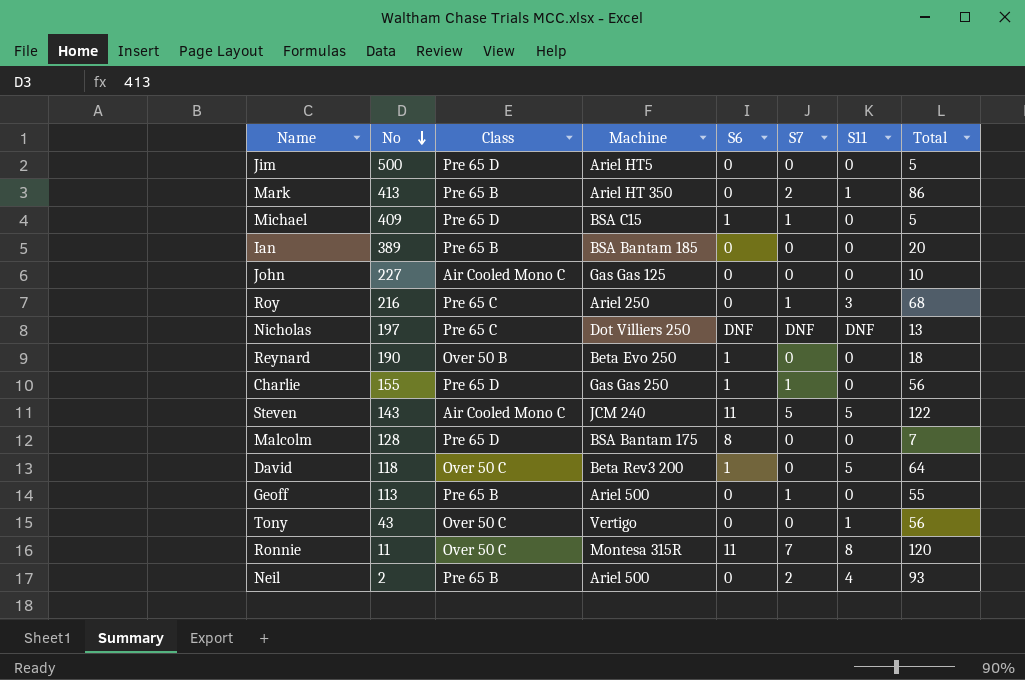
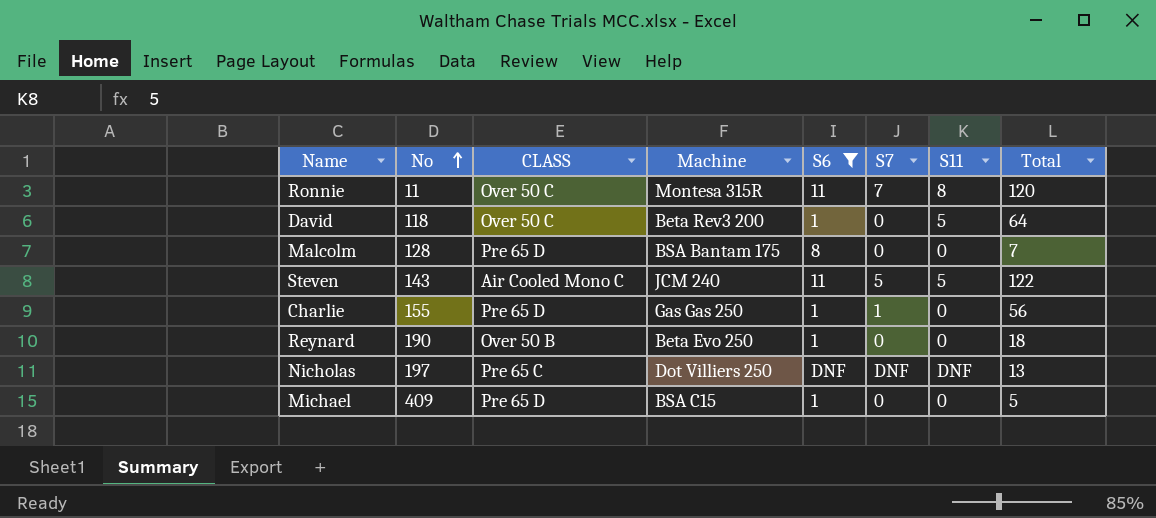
filter: none -> S6 != 0
row order: No descending -> No ascending
column name: Class -> CLASS
Michael | S7: 1 -> 0

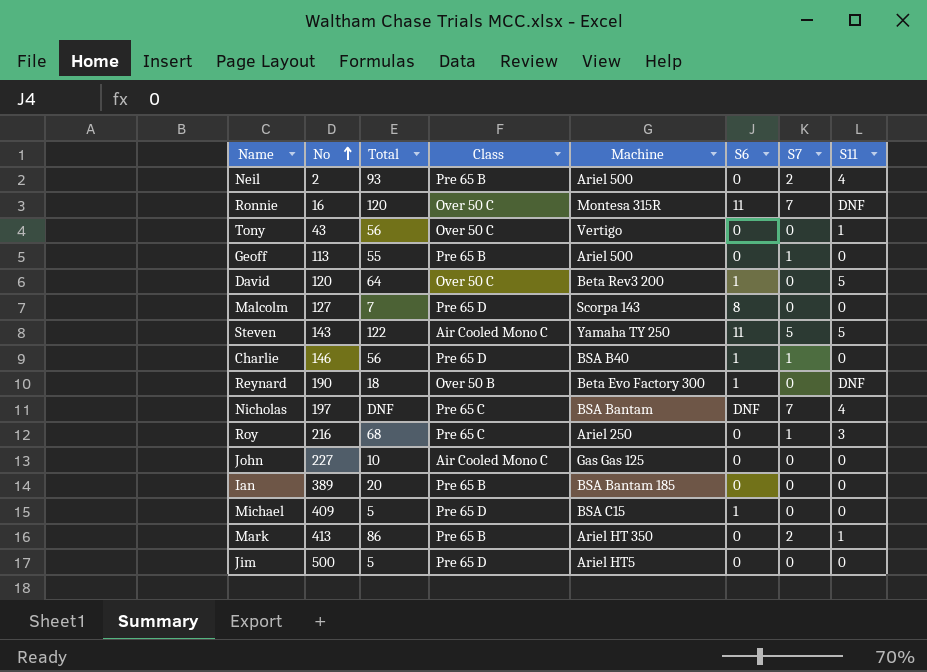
filter: S6 != 0 -> none
column Total | position: 8 -> 3
column name: CLASS -> Class
Ronnie | No: 11 -> 16
Ronnie | S11: 8 -> DNF
David | No: 118 -> 120
Malcolm | No: 128 -> 127
Malcolm | Machine: BSA Bantam 175 -> Scorpa 143
Steven | Machine: JCM 240 -> Yamaha TY 250
Charlie | No: 155 -> 146
Charlie | Machine: Gas Gas 250 -> BSA B40
Reynard | Machine: Beta Evo 250 -> Beta Evo Factory 300
Reynard | S11: 0 -> DNF
Nicholas | Total: 13 -> DNF
Nicholas | Machine: Dot Villiers 250 -> BSA Bantam
Nicholas | S7: DNF -> 7
Nicholas | S11: DNF -> 4

